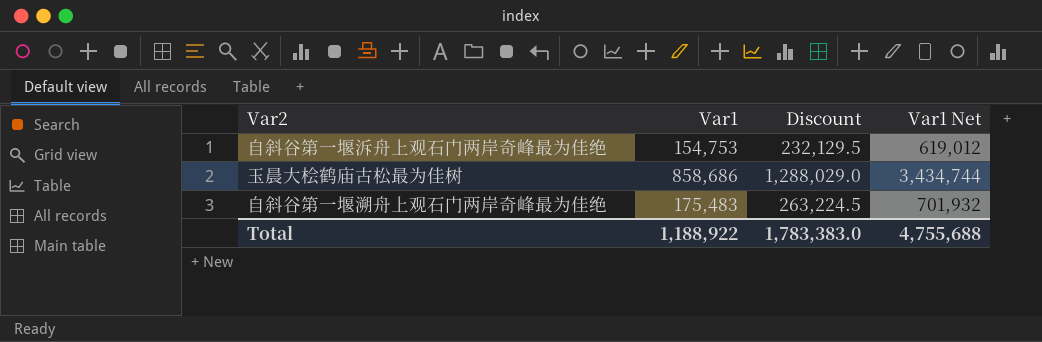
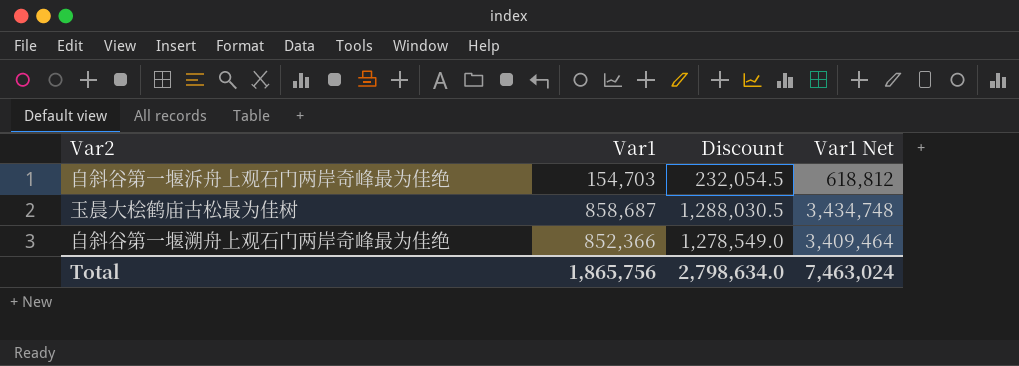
自斜谷第一堰泝舟上观石门两岸奇峰最为佳绝 | Var1: 154,753 -> 154,703
自斜谷第一堰泝舟上观石门两岸奇峰最为佳绝 | Discount: 232,129.5 -> 232,054.5
自斜谷第一堰泝舟上观石门两岸奇峰最为佳绝 | Var1 Net: 619,012 -> 618,812
玉晨大桧鹤庙古松最为佳树 | Var1: 858,686 -> 858,687
玉晨大桧鹤庙古松最为佳树 | Discount: 1,288,029.0 -> 1,288,030.5
玉晨大桧鹤庙古松最为佳树 | Var1 Net: 3,434,744 -> 3,434,748
自斜谷第一堰溯舟上观石门两岸奇峰最为佳绝 | Var1: 175,483 -> 852,366
自斜谷第一堰溯舟上观石门两岸奇峰最为佳绝 | Discount: 263,224.5 -> 1,278,549.0
自斜谷第一堰溯舟上观石门两岸奇峰最为佳绝 | Var1 Net: 701,932 -> 3,409,464
Total | Var1: 1,188,922 -> 1,865,756
Total | Discount: 1,783,383.0 -> 2,798,634.0
Total | Var1 Net: 4,755,688 -> 7,463,024

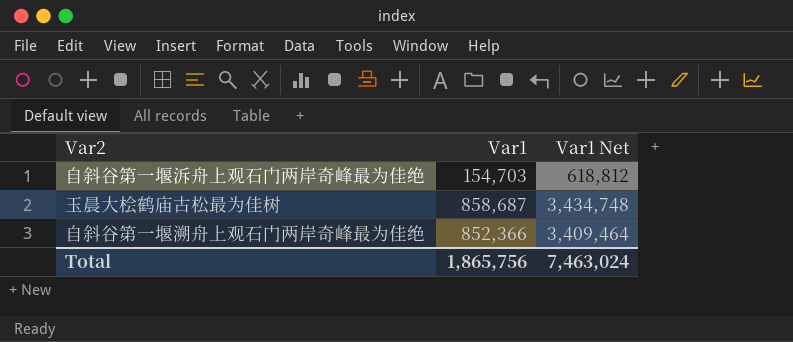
column Discount | formula: [Var1] * 1.5 -> none

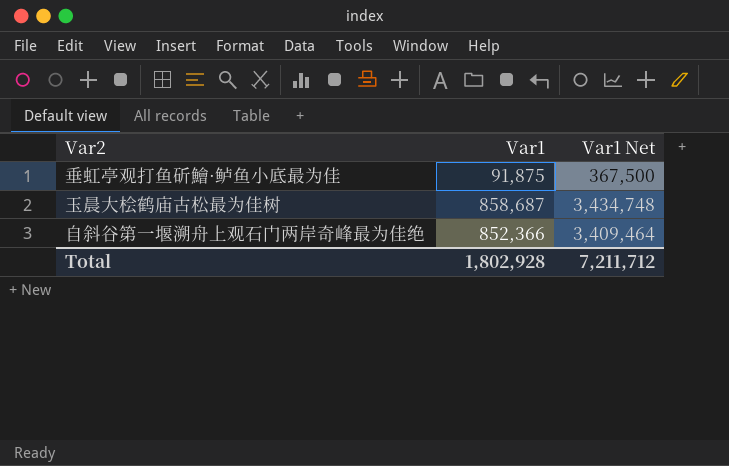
row 自斜谷第一堰泝舟上观石门两岸奇峰最为佳绝: 154,703 | 618,812 -> none
row 垂虹亭观打鱼斫鱠·鲈鱼小底最为佳: none -> 91,875 | 367,500
Total | Var1: 1,865,756 -> 1,802,928
Total | Var1 Net: 7,463,024 -> 7,211,712

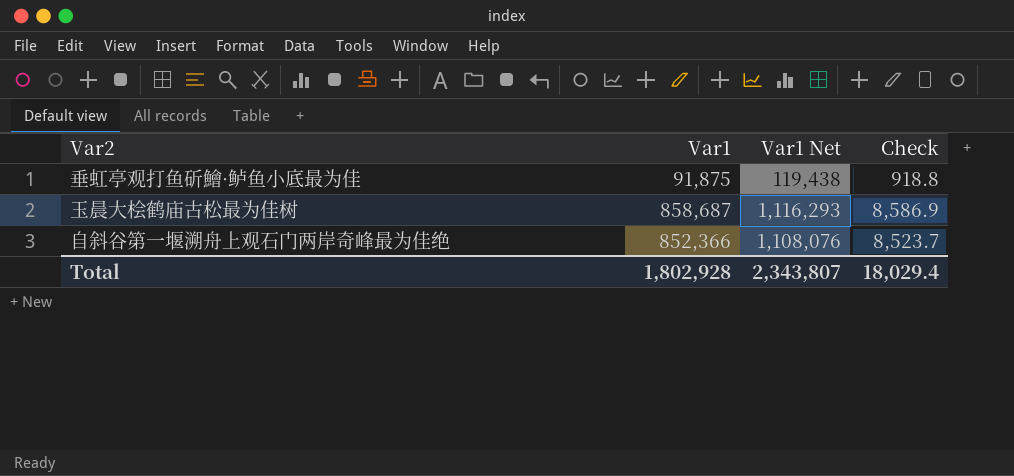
column Var1 Net | formula: [Var1] * 4 -> [Var1] * 1.3
column Check | formula: none -> [Var1] * 0.01
Total | Var1 Net: 7,211,712 -> 2,343,807

